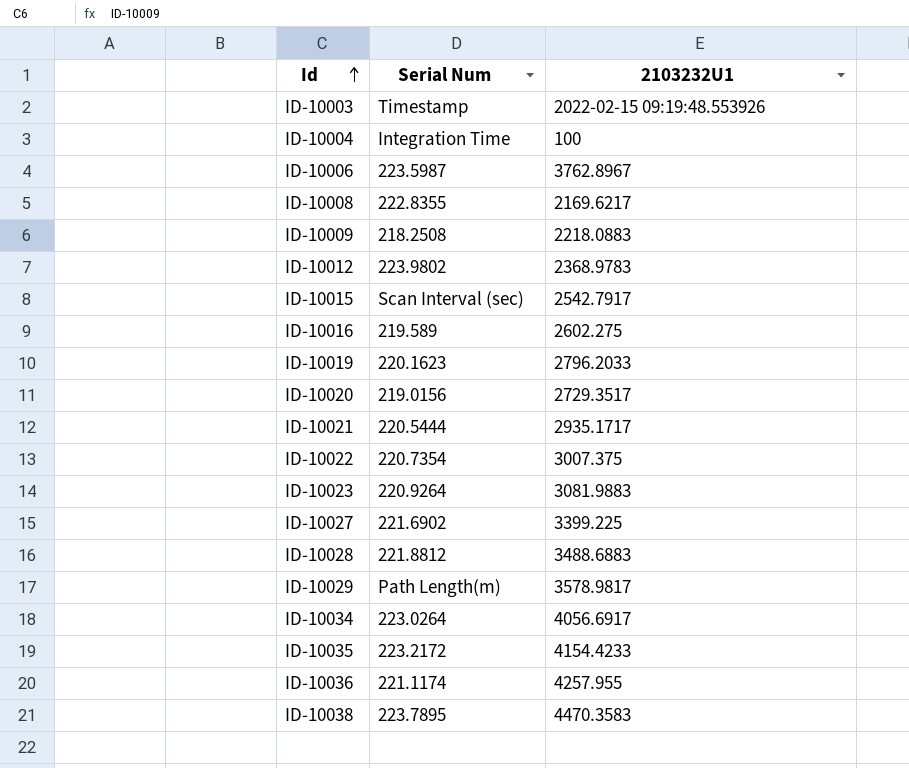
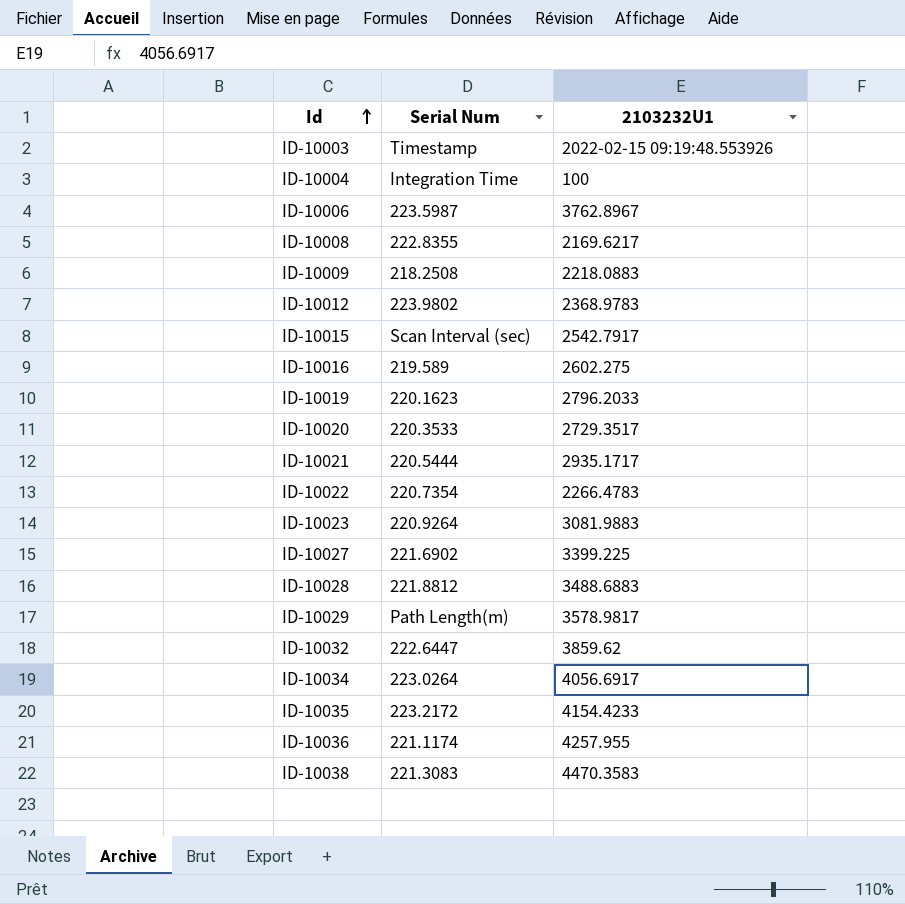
ID-10020 | Serial Num: 219.0156 -> 220.3533
ID-10022 | 2103232U1: 3007.375 -> 2266.4783
row ID-10032: none -> 222.6447 | 3859.62
ID-10038 | Serial Num: 223.7895 -> 221.3083

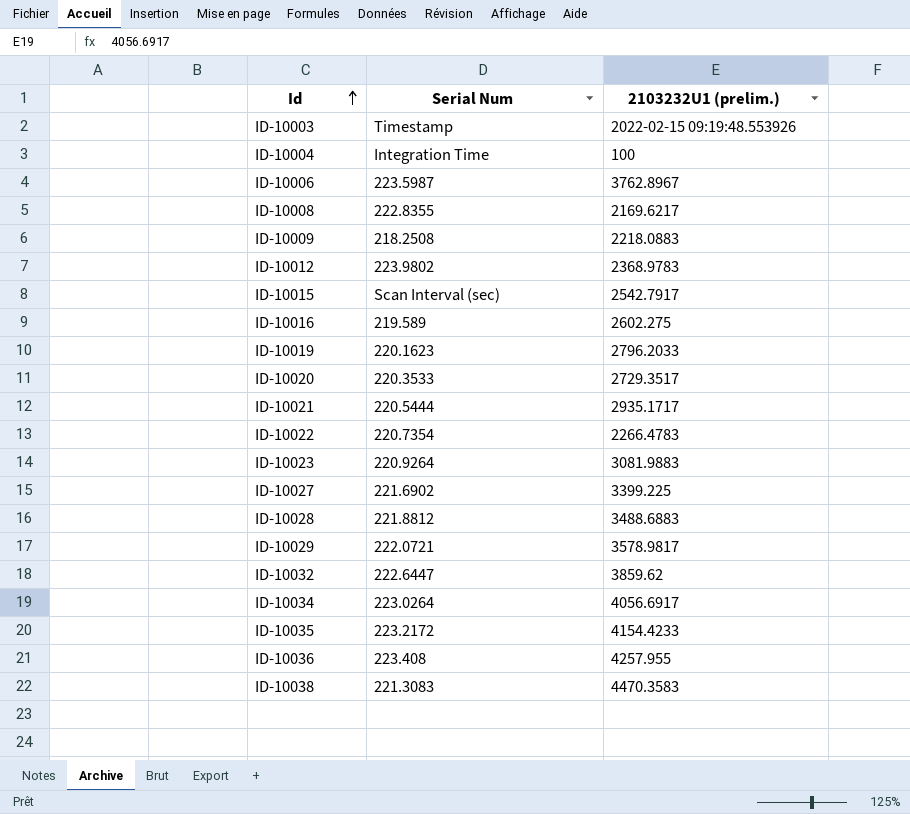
column name: 2103232U1 -> 2103232U1 (prelim.)
ID-10029 | Serial Num: Path Length(m) -> 222.0721
ID-10036 | Serial Num: 221.1174 -> 223.408

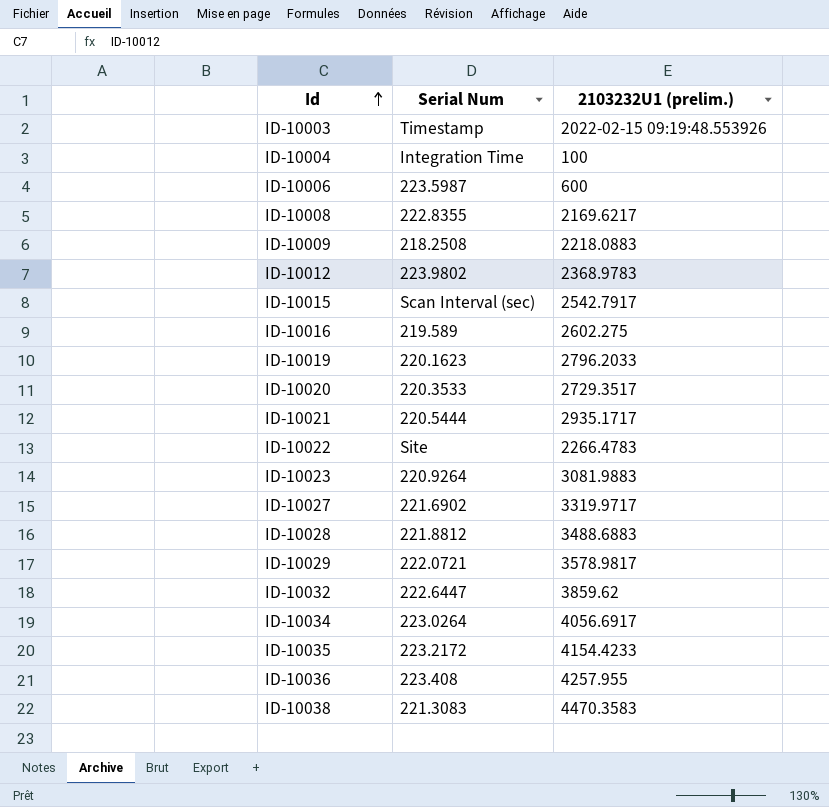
ID-10006 | 2103232U1 (prelim.): 3762.8967 -> 600
ID-10022 | Serial Num: 220.7354 -> Site
ID-10027 | 2103232U1 (prelim.): 3399.225 -> 3319.9717

